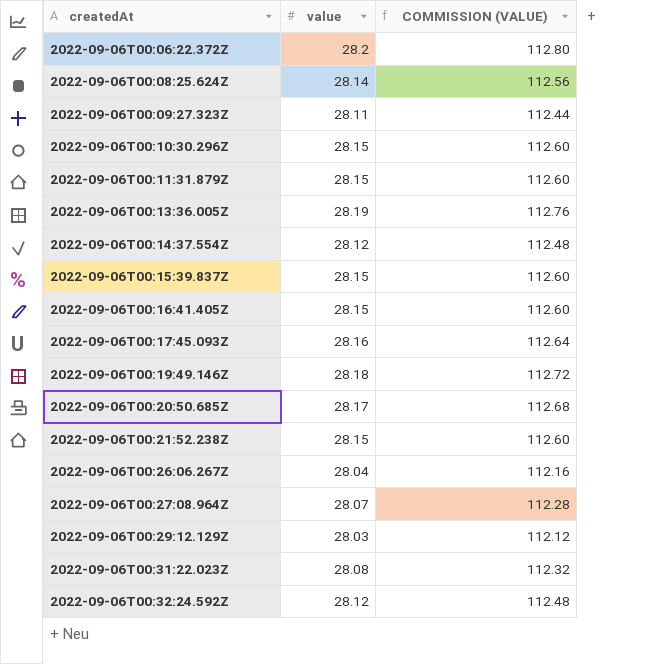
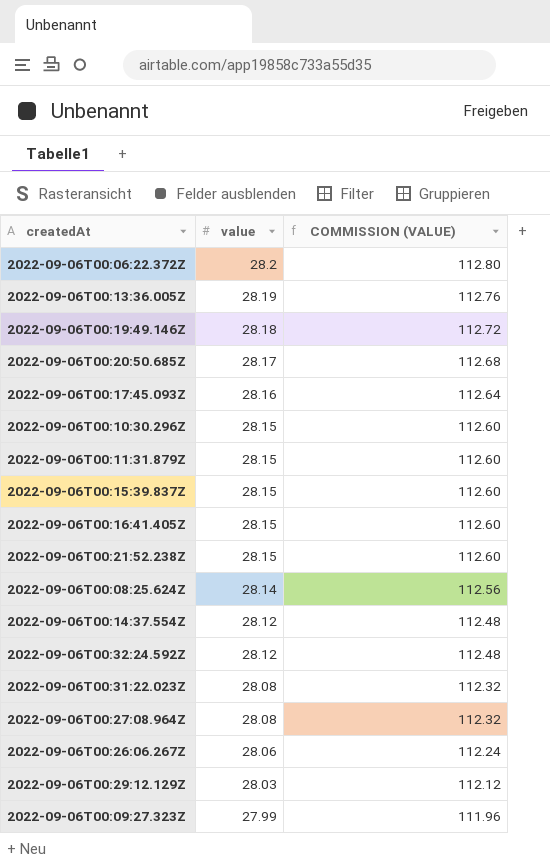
row order: createdAt ascending -> value descending
2022-09-06T00:27:08.964Z | value: 28.07 -> 28.08
2022-09-06T00:27:08.964Z | COMMISSION (VALUE): 112.28 -> 112.32
2022-09-06T00:26:06.267Z | value: 28.04 -> 28.06
2022-09-06T00:26:06.267Z | COMMISSION (VALUE): 112.16 -> 112.24
2022-09-06T00:09:27.323Z | value: 28.11 -> 27.99
2022-09-06T00:09:27.323Z | COMMISSION (VALUE): 112.44 -> 111.96

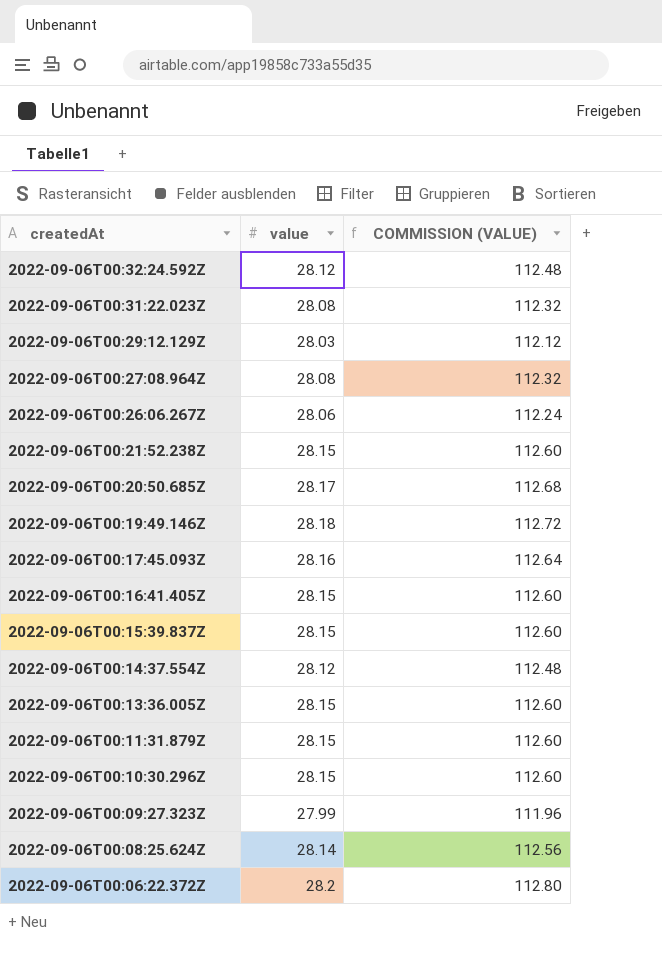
row order: value descending -> createdAt descending
2022-09-06T00:13:36.005Z | value: 28.19 -> 28.15
2022-09-06T00:13:36.005Z | COMMISSION (VALUE): 112.76 -> 112.60

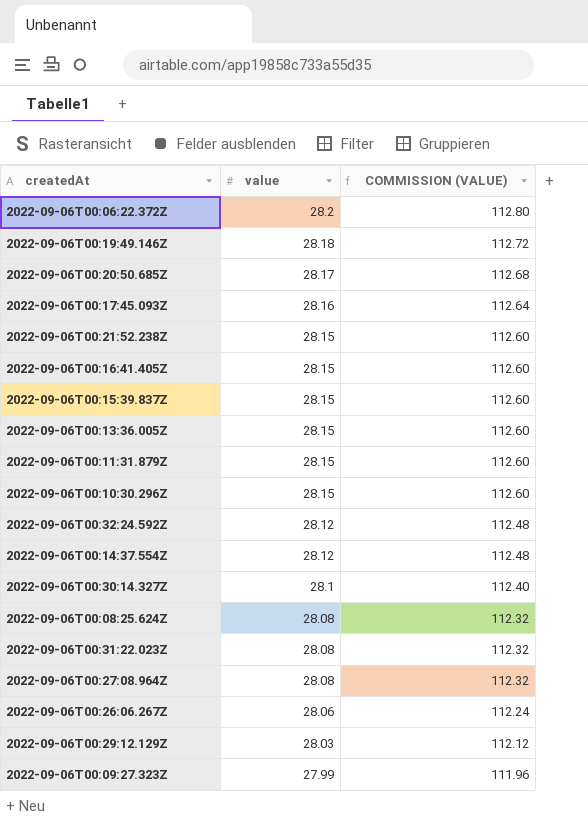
row order: createdAt descending -> value descending
row 2022-09-06T00:30:14.327Z: none -> 28.1 | 112.40
2022-09-06T00:08:25.624Z | value: 28.14 -> 28.08
2022-09-06T00:08:25.624Z | COMMISSION (VALUE): 112.56 -> 112.32

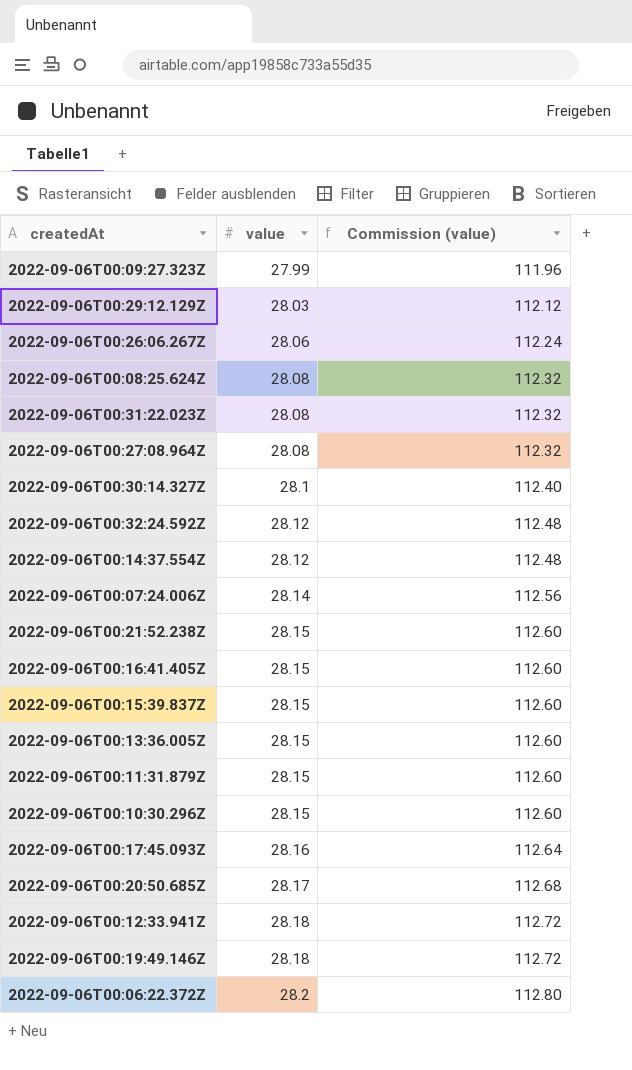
row order: value descending -> value ascending
column name: COMMISSION (VALUE) -> Commission (value)
row 2022-09-06T00:07:24.006Z: none -> 28.14 | 112.56
row 2022-09-06T00:12:33.941Z: none -> 28.18 | 112.72

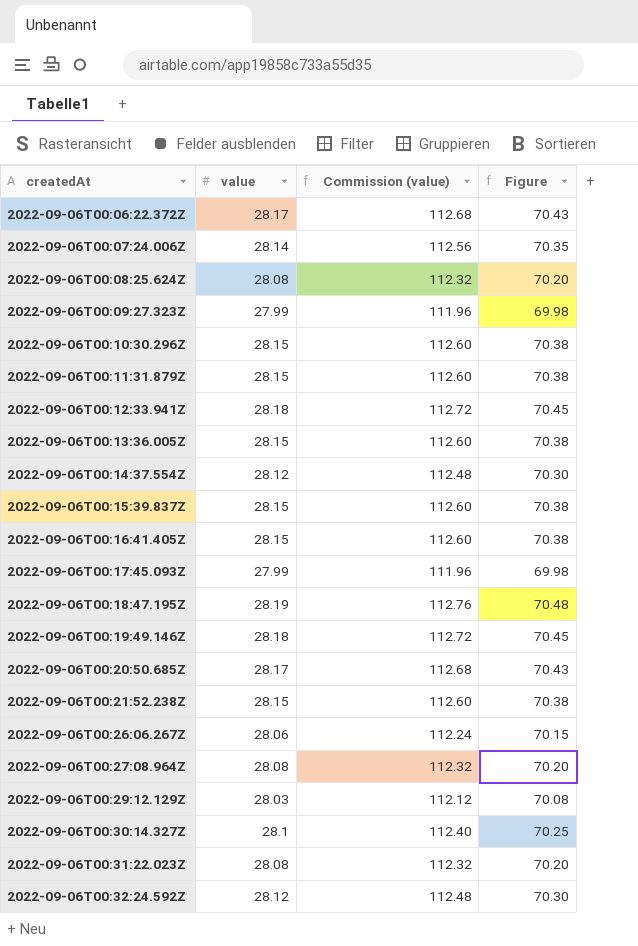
row order: value ascending -> createdAt ascending
column Figure | formula: none -> [value] * 2.5
2022-09-06T00:06:22.372Z | value: 28.2 -> 28.17
2022-09-06T00:06:22.372Z | Commission (value): 112.80 -> 112.68
2022-09-06T00:17:45.093Z | value: 28.16 -> 27.99
2022-09-06T00:17:45.093Z | Commission (value): 112.64 -> 111.96
row 2022-09-06T00:18:47.195Z: none -> 28.19 | 112.76 | 70.48

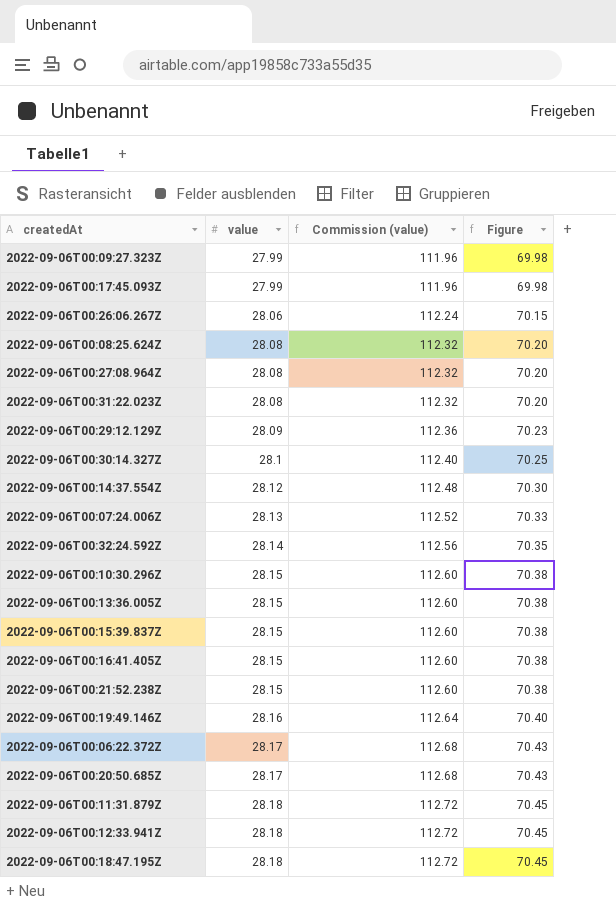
row order: createdAt ascending -> value ascending
2022-09-06T00:29:12.129Z | value: 28.03 -> 28.09
2022-09-06T00:29:12.129Z | Commission (value): 112.12 -> 112.36
2022-09-06T00:29:12.129Z | Figure: 70.08 -> 70.23
2022-09-06T00:07:24.006Z | value: 28.14 -> 28.13
2022-09-06T00:07:24.006Z | Commission (value): 112.56 -> 112.52
2022-09-06T00:07:24.006Z | Figure: 70.35 -> 70.33
2022-09-06T00:32:24.592Z | value: 28.12 -> 28.14
2022-09-06T00:32:24.592Z | Commission (value): 112.48 -> 112.56
2022-09-06T00:32:24.592Z | Figure: 70.30 -> 70.35
2022-09-06T00:19:49.146Z | value: 28.18 -> 28.16
2022-09-06T00:19:49.146Z | Commission (value): 112.72 -> 112.64
2022-09-06T00:19:49.146Z | Figure: 70.45 -> 70.40
2022-09-06T00:11:31.879Z | value: 28.15 -> 28.18
2022-09-06T00:11:31.879Z | Commission (value): 112.60 -> 112.72
2022-09-06T00:11:31.879Z | Figure: 70.38 -> 70.45
2022-09-06T00:18:47.195Z | value: 28.19 -> 28.18
2022-09-06T00:18:47.195Z | Commission (value): 112.76 -> 112.72
2022-09-06T00:18:47.195Z | Figure: 70.48 -> 70.45

